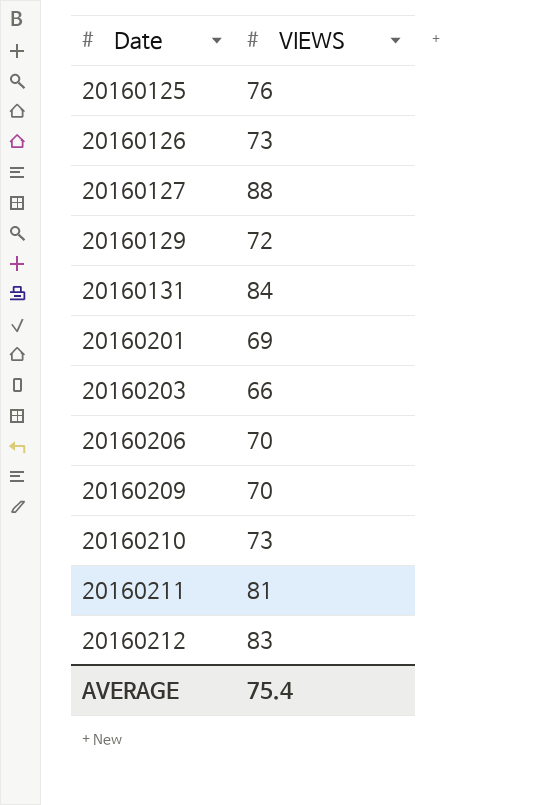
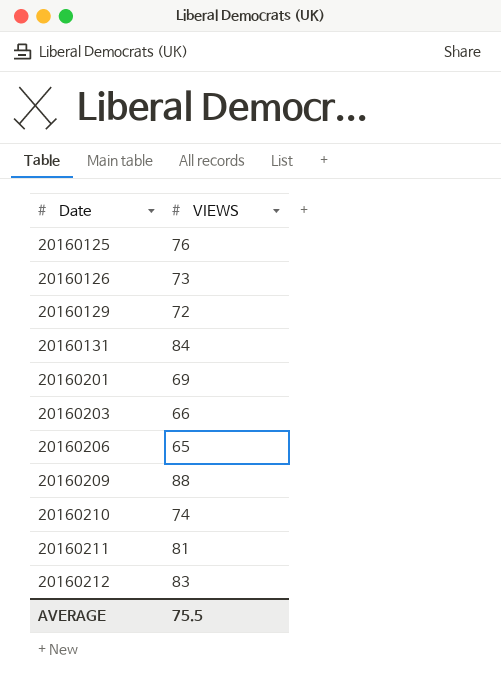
row 20160127: 88 -> none
20160206 | VIEWS: 70 -> 65
20160209 | VIEWS: 70 -> 88
20160210 | VIEWS: 73 -> 74
AVERAGE | VIEWS: 75.4 -> 75.5

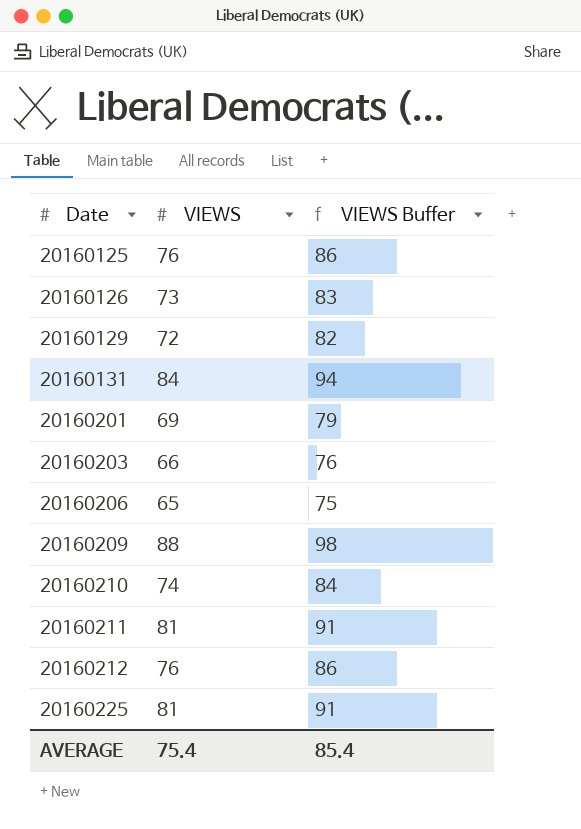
column VIEWS Buffer | formula: none -> [VIEWS] + 10
20160212 | VIEWS: 83 -> 76
row 20160225: none -> 81 | 91
AVERAGE | VIEWS: 75.5 -> 75.4

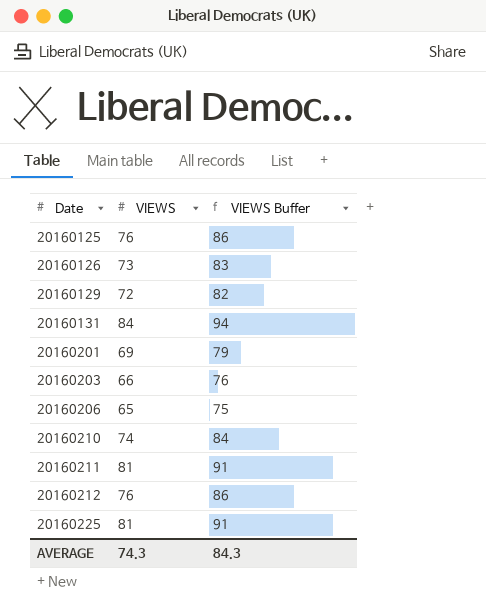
row 20160209: 88 | 98 -> none
AVERAGE | VIEWS: 75.4 -> 74.3
AVERAGE | VIEWS Buffer: 85.4 -> 84.3

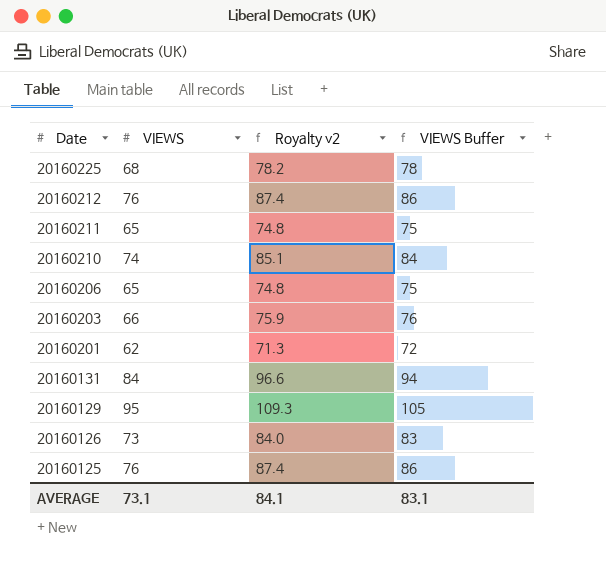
row order: Date ascending -> Date descending
column Royalty v2 | formula: none -> [VIEWS] * 1.15
20160225 | VIEWS: 81 -> 68
20160225 | VIEWS Buffer: 91 -> 78
20160211 | VIEWS: 81 -> 65
20160211 | VIEWS Buffer: 91 -> 75
20160201 | VIEWS: 69 -> 62
20160201 | VIEWS Buffer: 79 -> 72
20160129 | VIEWS: 72 -> 95
20160129 | VIEWS Buffer: 82 -> 105
AVERAGE | VIEWS: 74.3 -> 73.1
AVERAGE | VIEWS Buffer: 84.3 -> 83.1

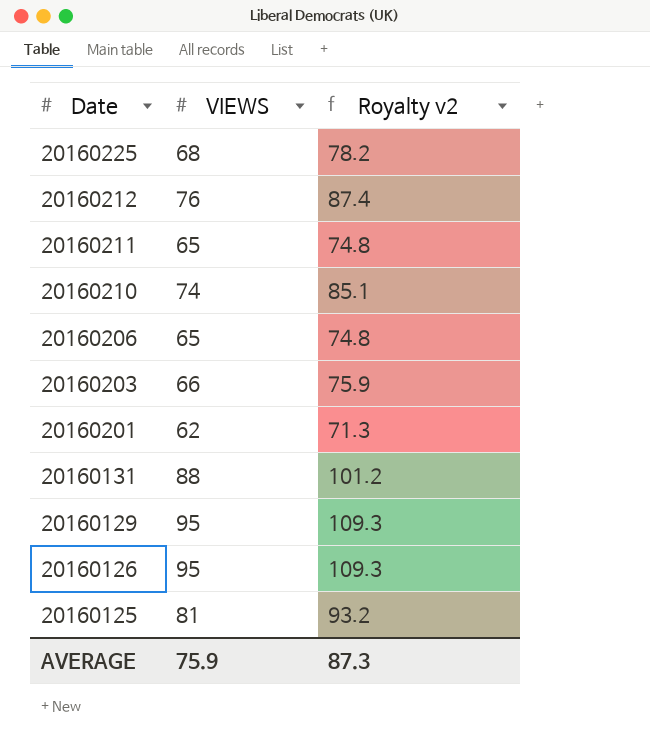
column VIEWS Buffer | formula: [VIEWS] + 10 -> none
20160131 | VIEWS: 84 -> 88
20160131 | Royalty v2: 96.6 -> 101.2
20160126 | VIEWS: 73 -> 95
20160126 | Royalty v2: 84.0 -> 109.3
20160125 | VIEWS: 76 -> 81
20160125 | Royalty v2: 87.4 -> 93.2
AVERAGE | VIEWS: 73.1 -> 75.9
AVERAGE | Royalty v2: 84.1 -> 87.3

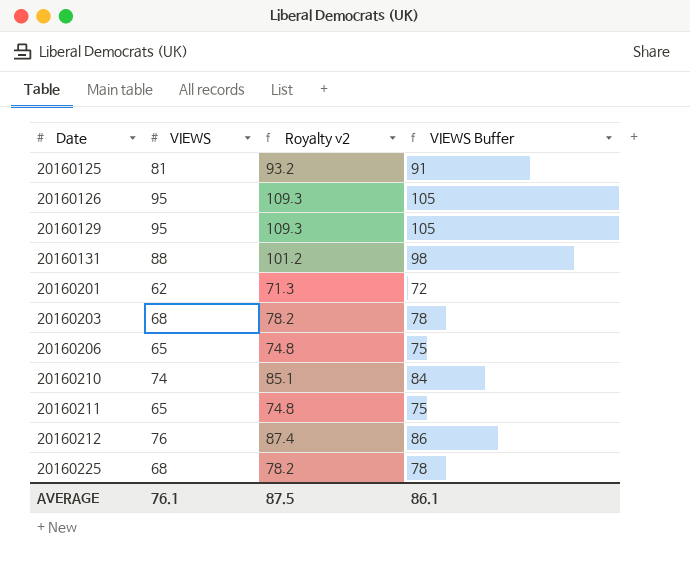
row order: Date descending -> Date ascending
column VIEWS Buffer | formula: none -> [VIEWS] + 10
20160203 | VIEWS: 66 -> 68
20160203 | Royalty v2: 75.9 -> 78.2
AVERAGE | VIEWS: 75.9 -> 76.1
AVERAGE | Royalty v2: 87.3 -> 87.5

